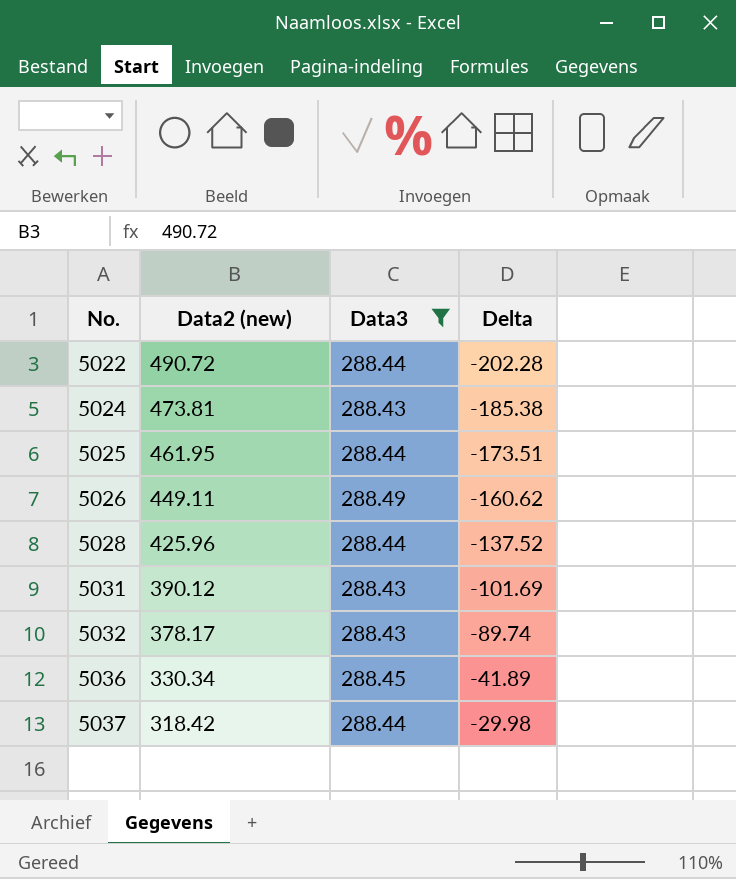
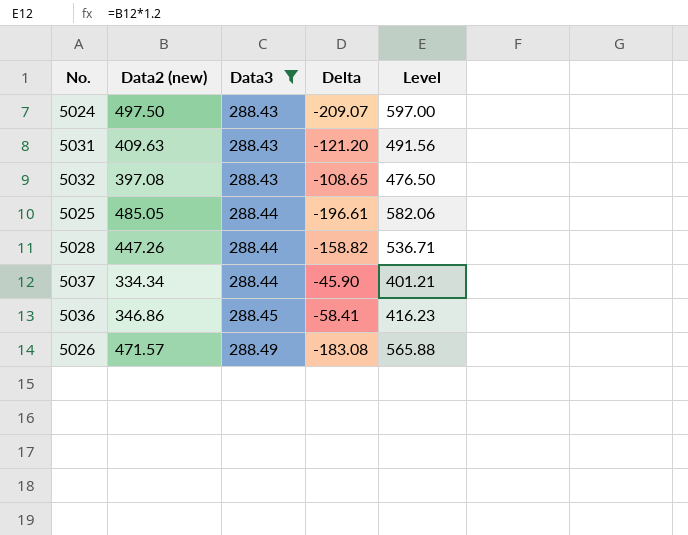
row order: No. ascending -> Data3 ascending
column Level | formula: none -> [Data2 (new)] * 1.2
row 5022: 490.72 | 288.44 | -202.28 -> none
5024 | Data2 (new): 473.81 -> 497.50
5024 | Delta: -185.38 -> -209.07
5031 | Data2 (new): 390.12 -> 409.63
5031 | Delta: -101.69 -> -121.20
5032 | Data2 (new): 378.17 -> 397.08
5032 | Delta: -89.74 -> -108.65
5025 | Data2 (new): 461.95 -> 485.05
5025 | Delta: -173.51 -> -196.61
5028 | Data2 (new): 425.96 -> 447.26
5028 | Delta: -137.52 -> -158.82
5037 | Data2 (new): 318.42 -> 334.34
5037 | Delta: -29.98 -> -45.90
5036 | Data2 (new): 330.34 -> 346.86
5036 | Delta: -41.89 -> -58.41
5026 | Data2 (new): 449.11 -> 471.57
5026 | Delta: -160.62 -> -183.08

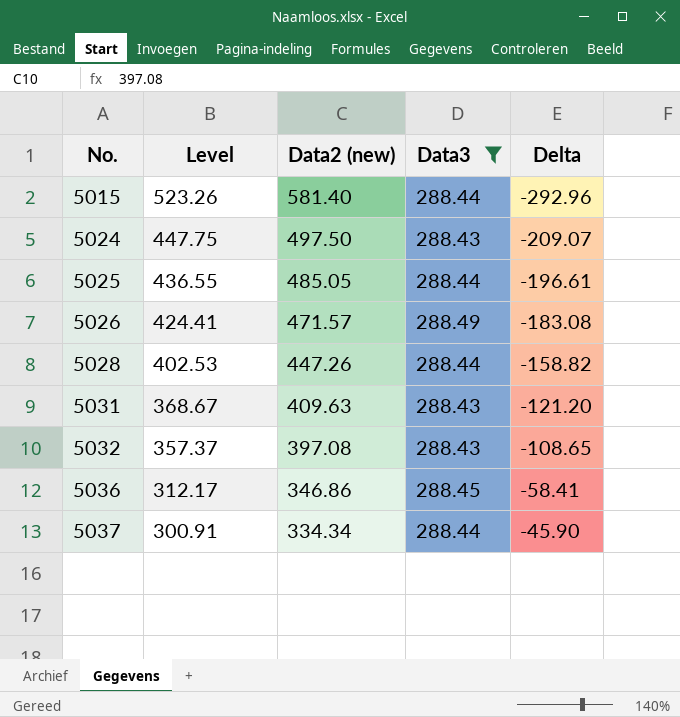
row order: Data3 ascending -> No. ascending
column Level | formula: [Data2 (new)] * 1.2 -> [Data2 (new)] * 0.9
column Level | position: 5 -> 2
row 5015: none -> 523.26 | 581.40 | 288.44 | -292.96

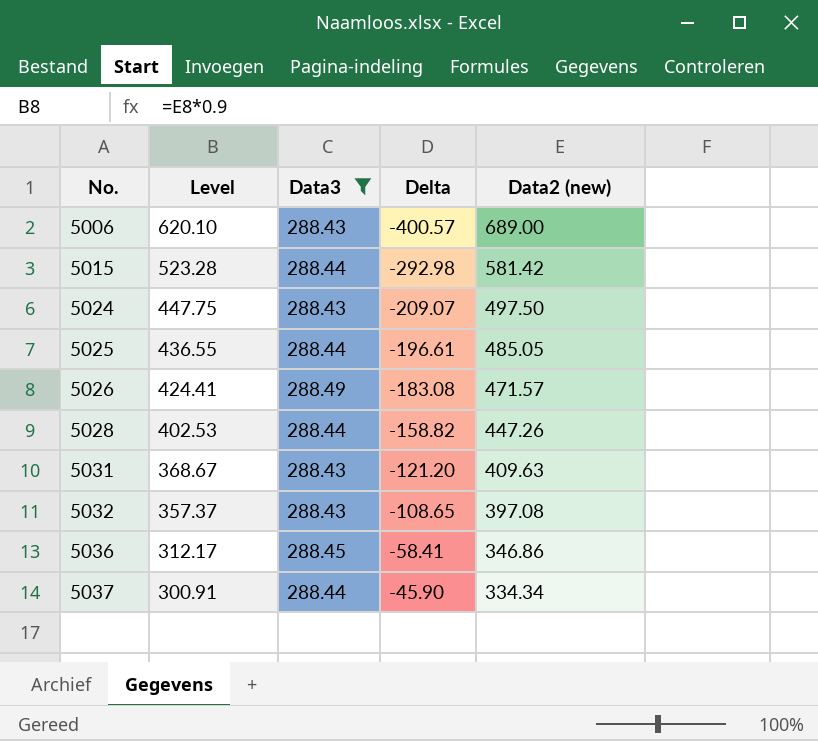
column Data2 (new) | position: 3 -> 5
row 5006: none -> 620.10 | 288.43 | -400.57 | 689.00
5015 | Level: 523.26 -> 523.28
5015 | Delta: -292.96 -> -292.98
5015 | Data2 (new): 581.40 -> 581.42

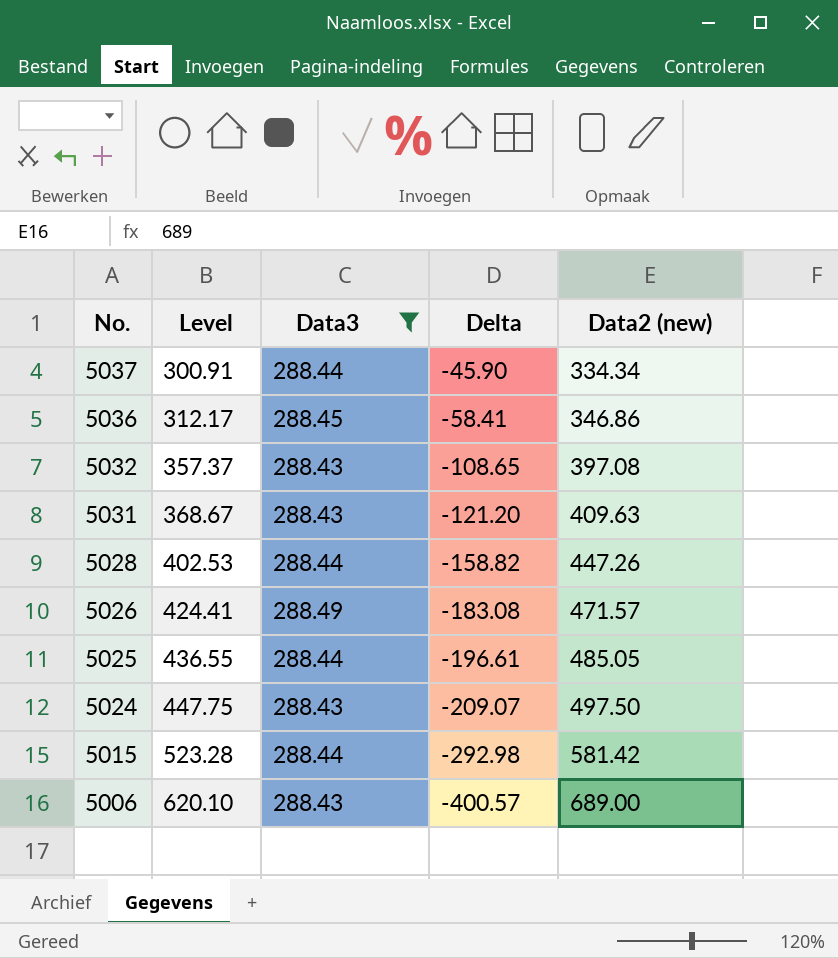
row order: No. ascending -> No. descending

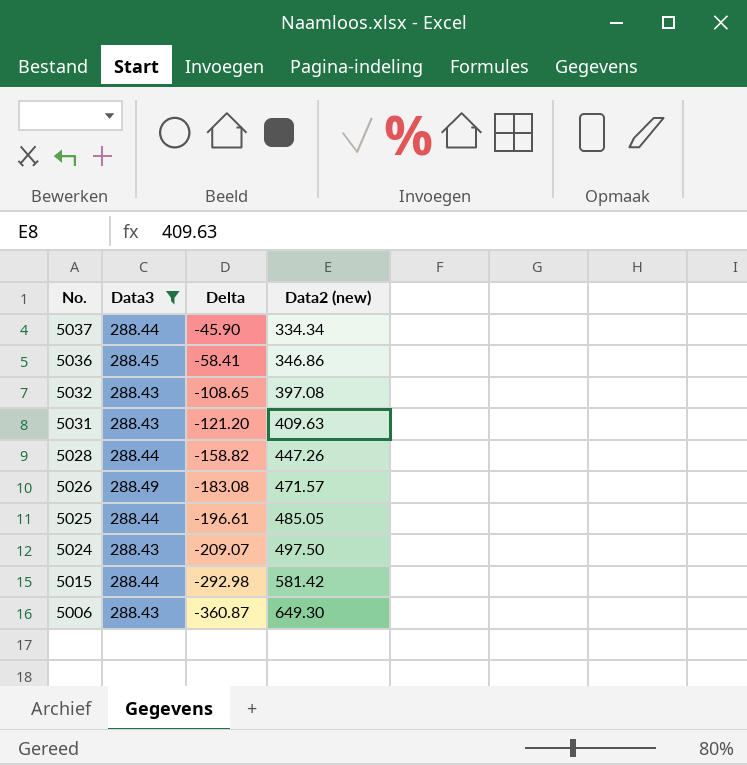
column Level | formula: [Data2 (new)] * 0.9 -> none
5006 | Delta: -400.57 -> -360.87
5006 | Data2 (new): 689.00 -> 649.30

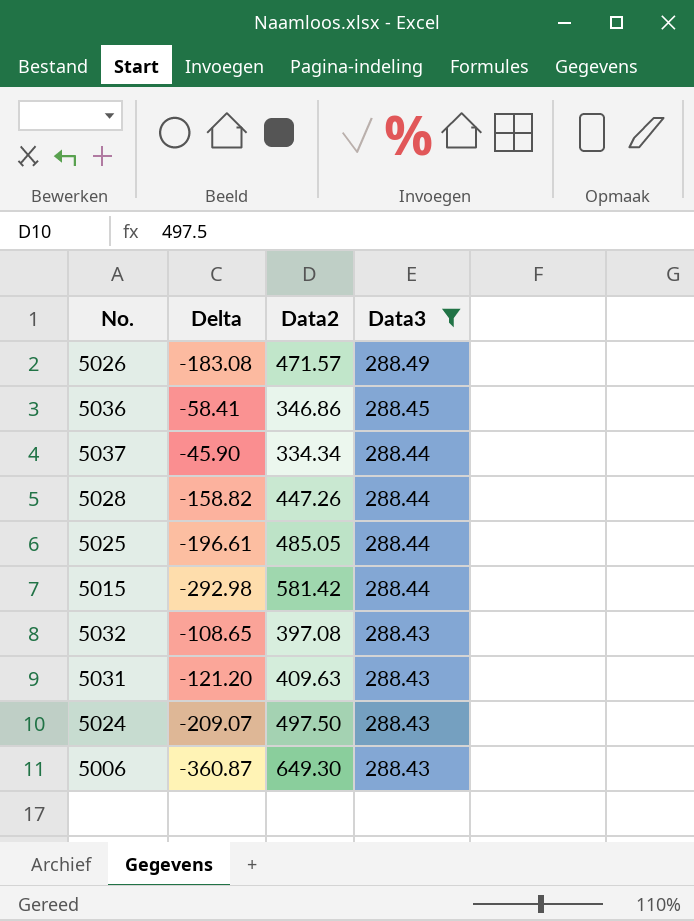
row order: No. descending -> Data3 descending
column name: Data2 (new) -> Data2
column Data3 | position: 2 -> 4

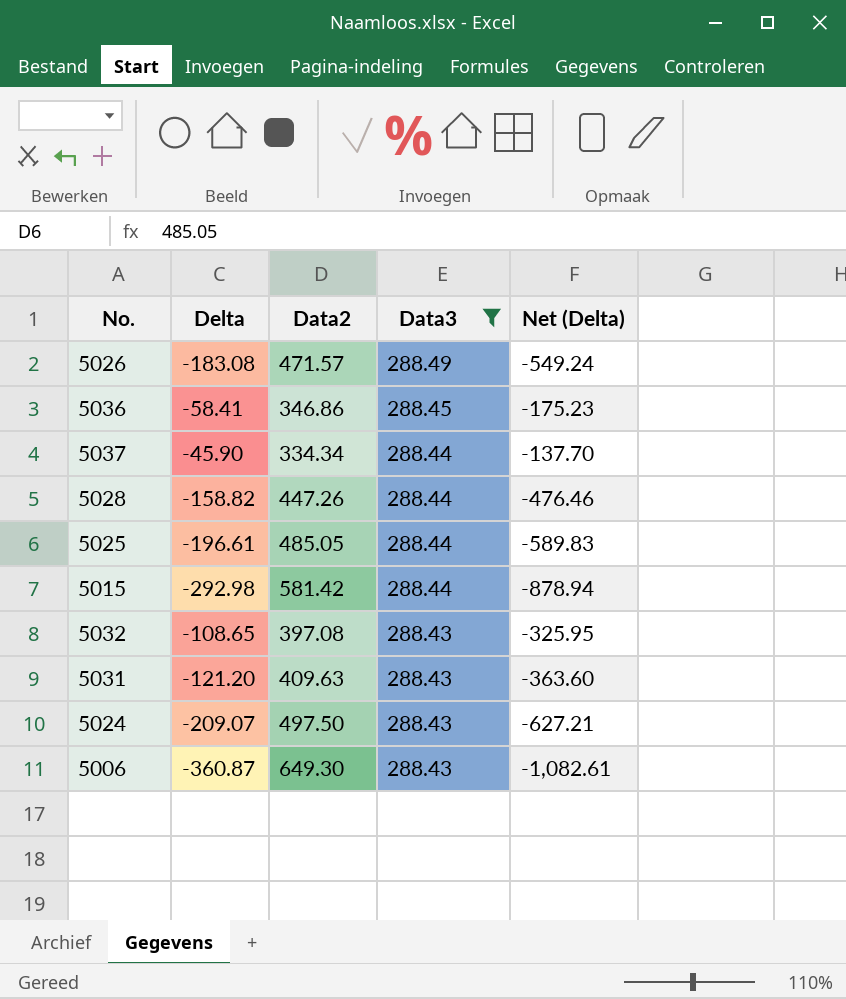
column Net (Delta) | formula: none -> [Delta] * 3

